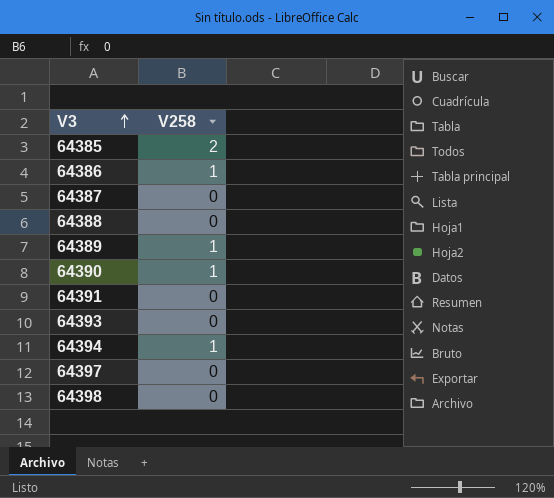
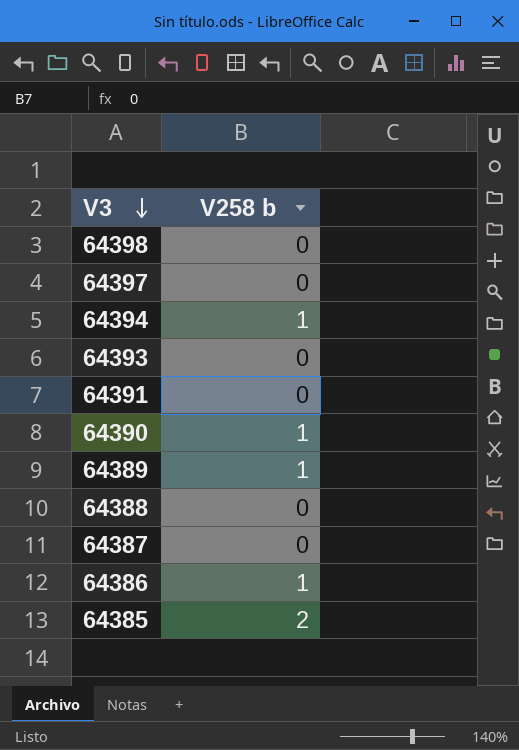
row order: V3 ascending -> V3 descending
column name: V258 -> V258 b

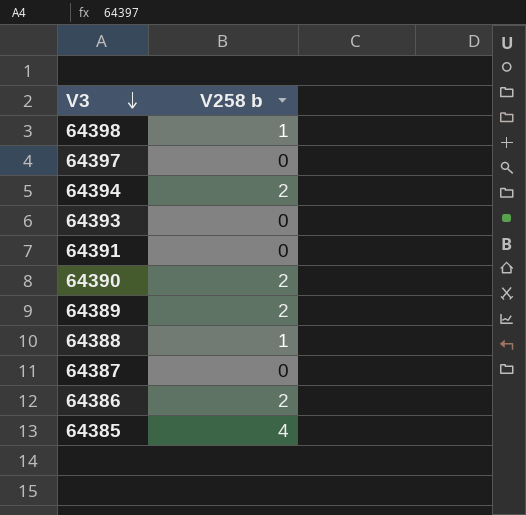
64398 | V258 b: 0 -> 1
64394 | V258 b: 1 -> 2
64390 | V258 b: 1 -> 2
64389 | V258 b: 1 -> 2
64388 | V258 b: 0 -> 1
64386 | V258 b: 1 -> 2
64385 | V258 b: 2 -> 4

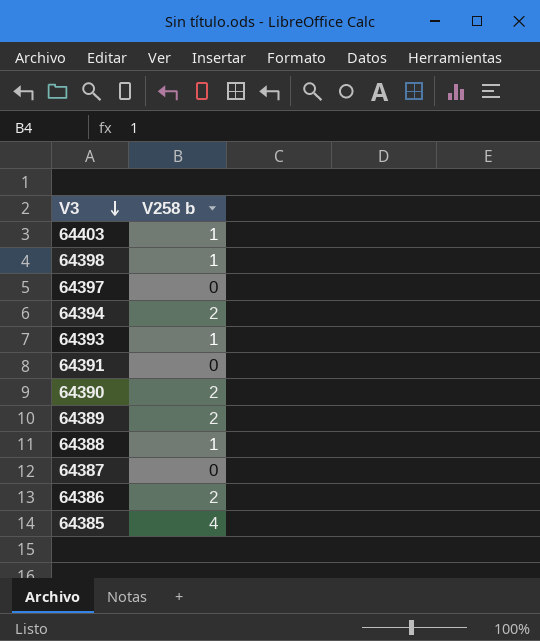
row 64403: none -> 1
64393 | V258 b: 0 -> 1

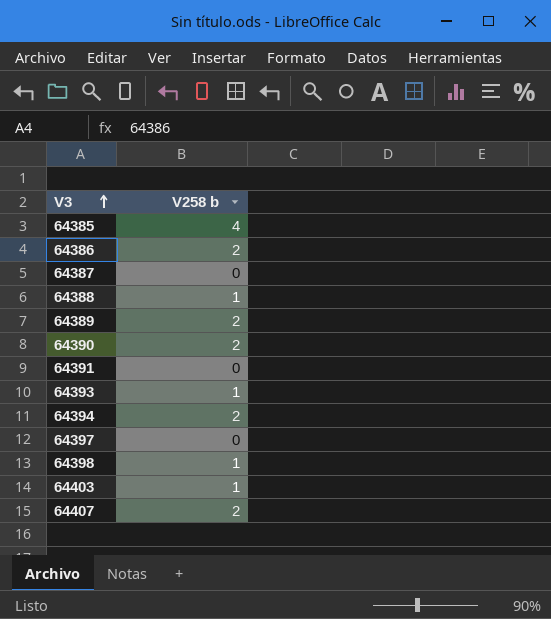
row order: V3 descending -> V3 ascending
row 64407: none -> 2

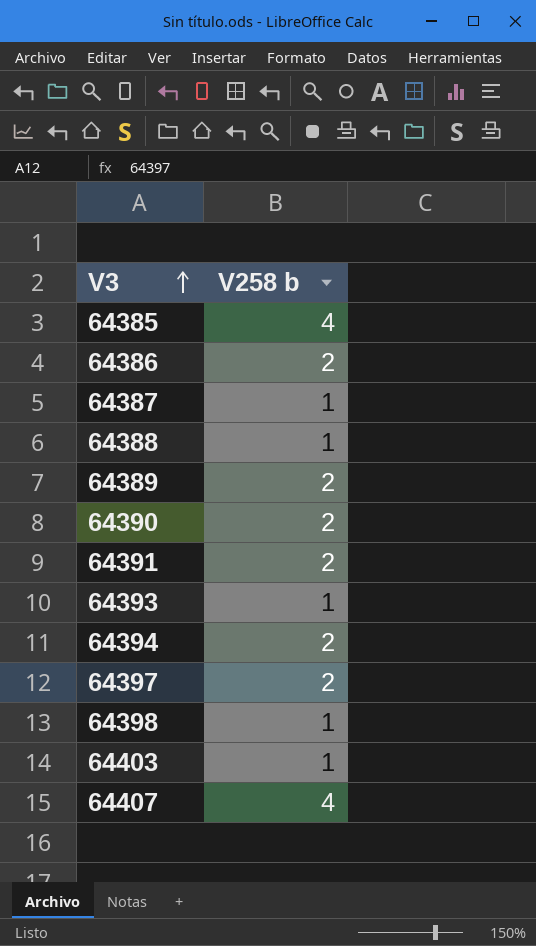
64387 | V258 b: 0 -> 1
64391 | V258 b: 0 -> 2
64397 | V258 b: 0 -> 2
64407 | V258 b: 2 -> 4

